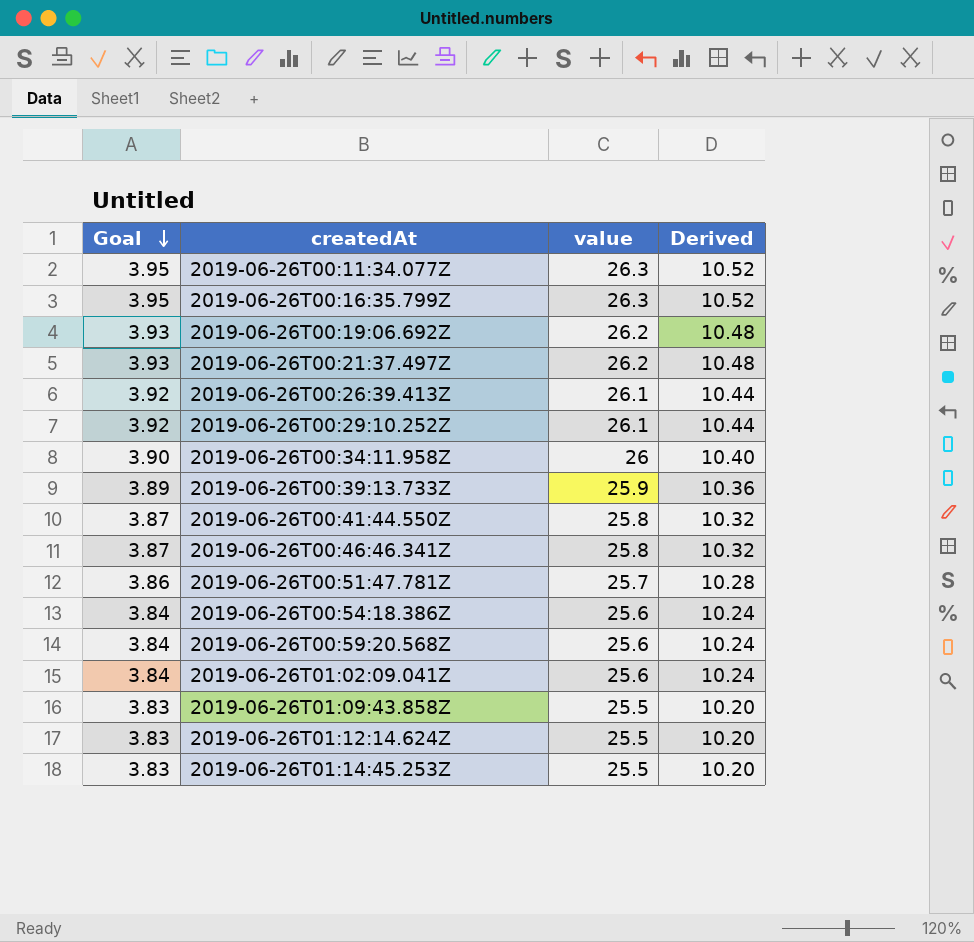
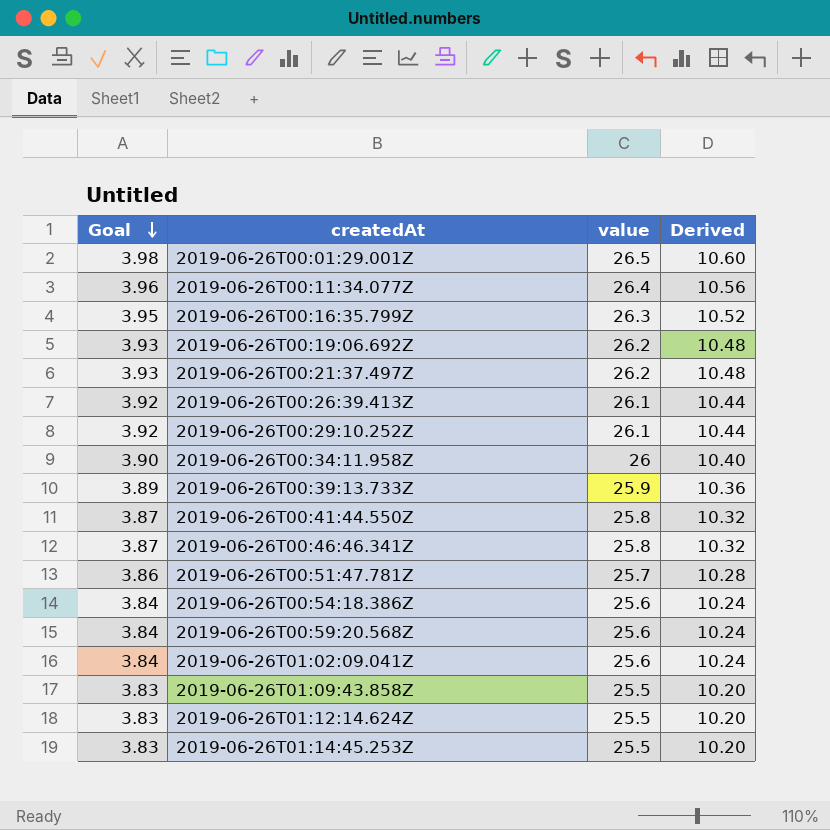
row 2019-06-26T00:01:29.001Z: none -> 3.98 | 26.5 | 10.60
2019-06-26T00:11:34.077Z | Goal: 3.95 -> 3.96
2019-06-26T00:11:34.077Z | value: 26.3 -> 26.4
2019-06-26T00:11:34.077Z | Derived: 10.52 -> 10.56

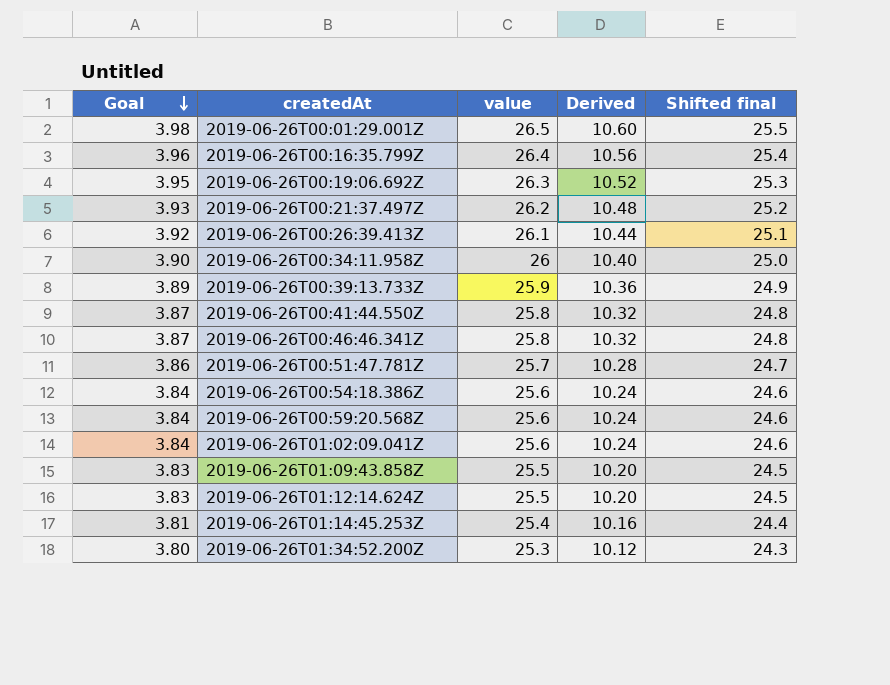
column Shifted final | formula: none -> [value] - 1
row 2019-06-26T00:11:34.077Z: 3.96 | 26.4 | 10.56 -> none
row 2019-06-26T00:29:10.252Z: 3.92 | 26.1 | 10.44 -> none
2019-06-26T00:16:35.799Z | Goal: 3.95 -> 3.96
2019-06-26T00:16:35.799Z | value: 26.3 -> 26.4
2019-06-26T00:16:35.799Z | Derived: 10.52 -> 10.56
2019-06-26T00:19:06.692Z | Goal: 3.93 -> 3.95
2019-06-26T00:19:06.692Z | value: 26.2 -> 26.3
2019-06-26T00:19:06.692Z | Derived: 10.48 -> 10.52
2019-06-26T01:14:45.253Z | Goal: 3.83 -> 3.81
2019-06-26T01:14:45.253Z | value: 25.5 -> 25.4
2019-06-26T01:14:45.253Z | Derived: 10.20 -> 10.16
row 2019-06-26T01:34:52.200Z: none -> 3.80 | 25.3 | 10.12 | 24.3

